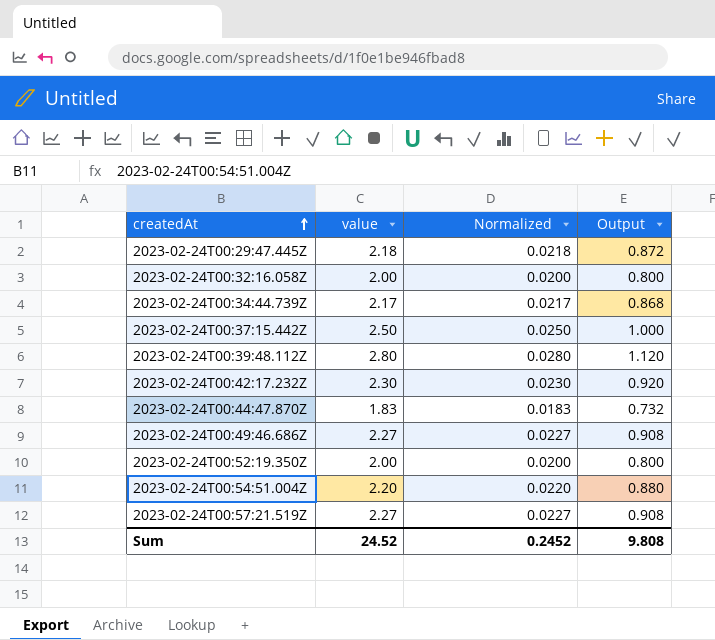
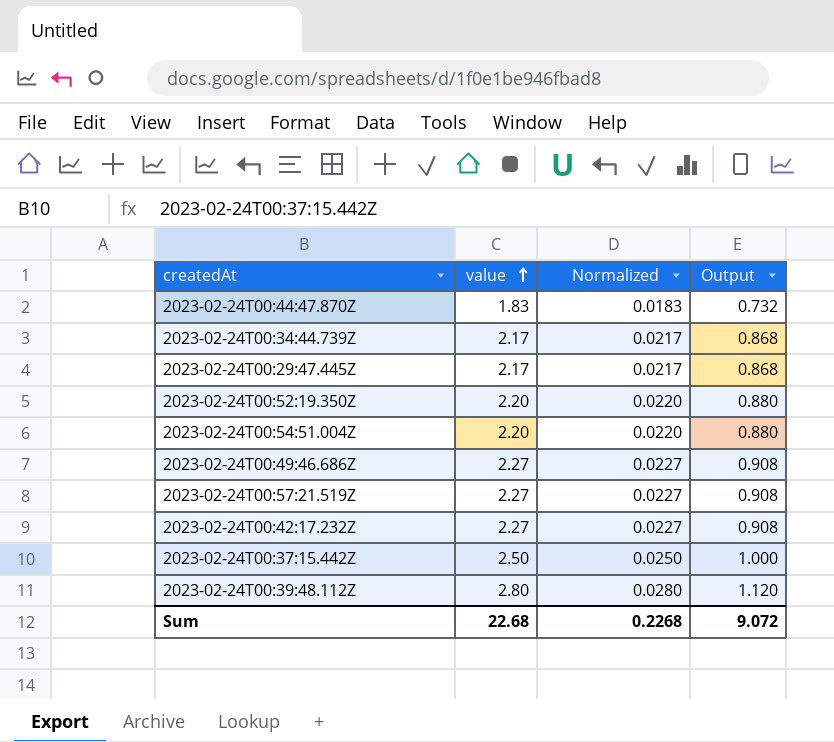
row order: createdAt ascending -> value ascending
row 2023-02-24T00:32:16.058Z: 2.00 | 0.0200 | 0.800 -> none
2023-02-24T00:29:47.445Z | value: 2.18 -> 2.17
2023-02-24T00:29:47.445Z | Normalized: 0.0218 -> 0.0217
2023-02-24T00:29:47.445Z | Output: 0.872 -> 0.868
2023-02-24T00:52:19.350Z | value: 2.00 -> 2.20
2023-02-24T00:52:19.350Z | Normalized: 0.0200 -> 0.0220
2023-02-24T00:52:19.350Z | Output: 0.800 -> 0.880
2023-02-24T00:42:17.232Z | value: 2.30 -> 2.27
2023-02-24T00:42:17.232Z | Normalized: 0.0230 -> 0.0227
2023-02-24T00:42:17.232Z | Output: 0.920 -> 0.908
Sum | value: 24.52 -> 22.68
Sum | Normalized: 0.2452 -> 0.2268
Sum | Output: 9.808 -> 9.072

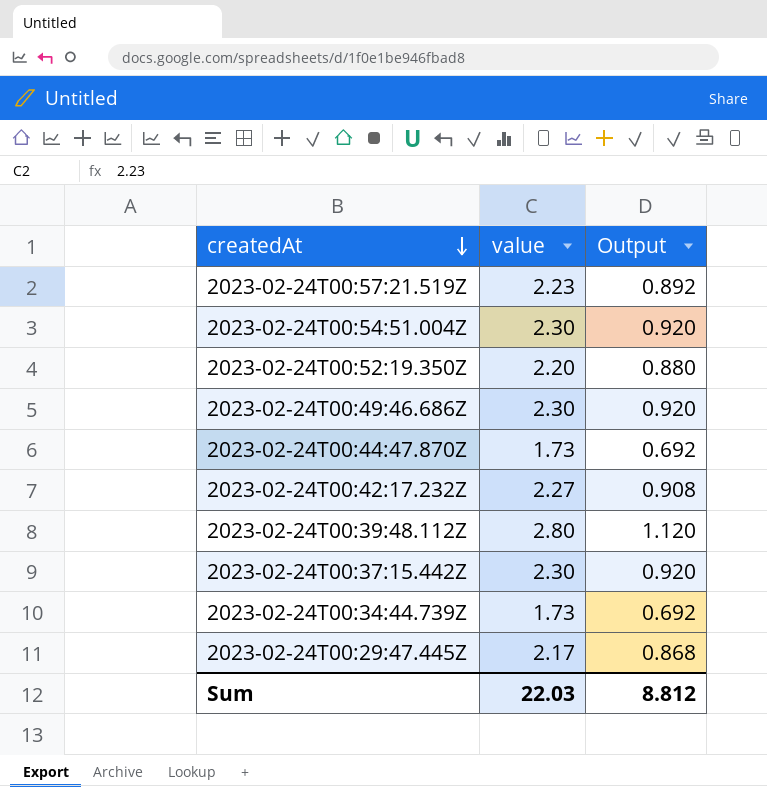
row order: value ascending -> createdAt descending
column Normalized | formula: [value] * 0.01 -> none
2023-02-24T00:57:21.519Z | value: 2.27 -> 2.23
2023-02-24T00:57:21.519Z | Output: 0.908 -> 0.892
2023-02-24T00:54:51.004Z | value: 2.20 -> 2.30
2023-02-24T00:54:51.004Z | Output: 0.880 -> 0.920
2023-02-24T00:49:46.686Z | value: 2.27 -> 2.30
2023-02-24T00:49:46.686Z | Output: 0.908 -> 0.920
2023-02-24T00:44:47.870Z | value: 1.83 -> 1.73
2023-02-24T00:44:47.870Z | Output: 0.732 -> 0.692
2023-02-24T00:37:15.442Z | value: 2.50 -> 2.30
2023-02-24T00:37:15.442Z | Output: 1.000 -> 0.920
2023-02-24T00:34:44.739Z | value: 2.17 -> 1.73
2023-02-24T00:34:44.739Z | Output: 0.868 -> 0.692
Sum | value: 22.68 -> 22.03
Sum | Output: 9.072 -> 8.812

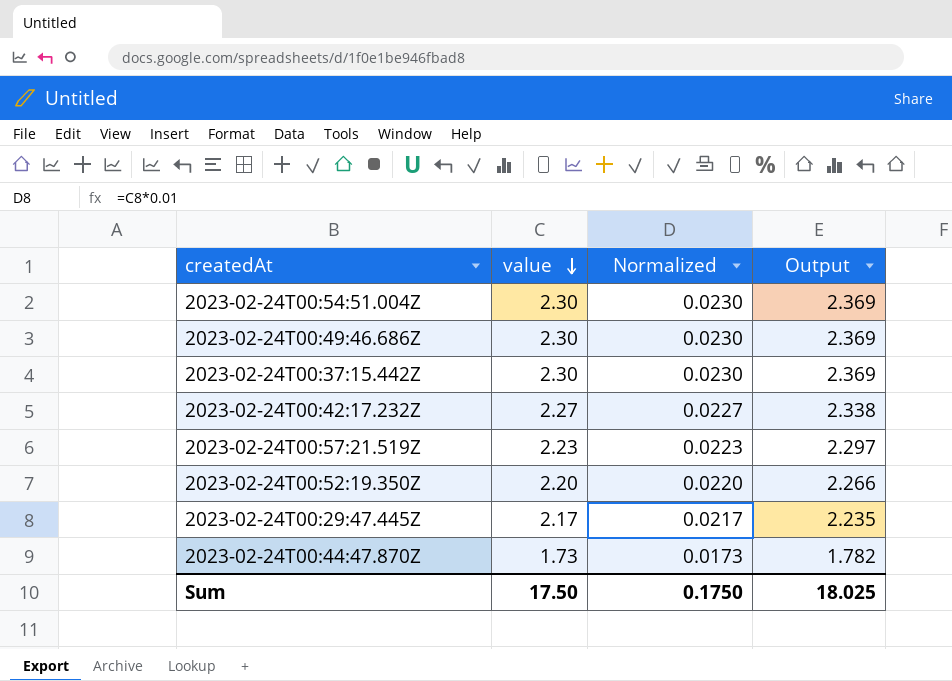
row order: createdAt descending -> value descending
column Normalized | formula: none -> [value] * 0.01
column Output | formula: [value] * 0.4 -> [value] * 1.03
row 2023-02-24T00:39:48.112Z: 2.80 | 1.120 -> none
row 2023-02-24T00:34:44.739Z: 1.73 | 0.692 -> none
Sum | value: 22.03 -> 17.50
Sum | Output: 8.812 -> 18.025

